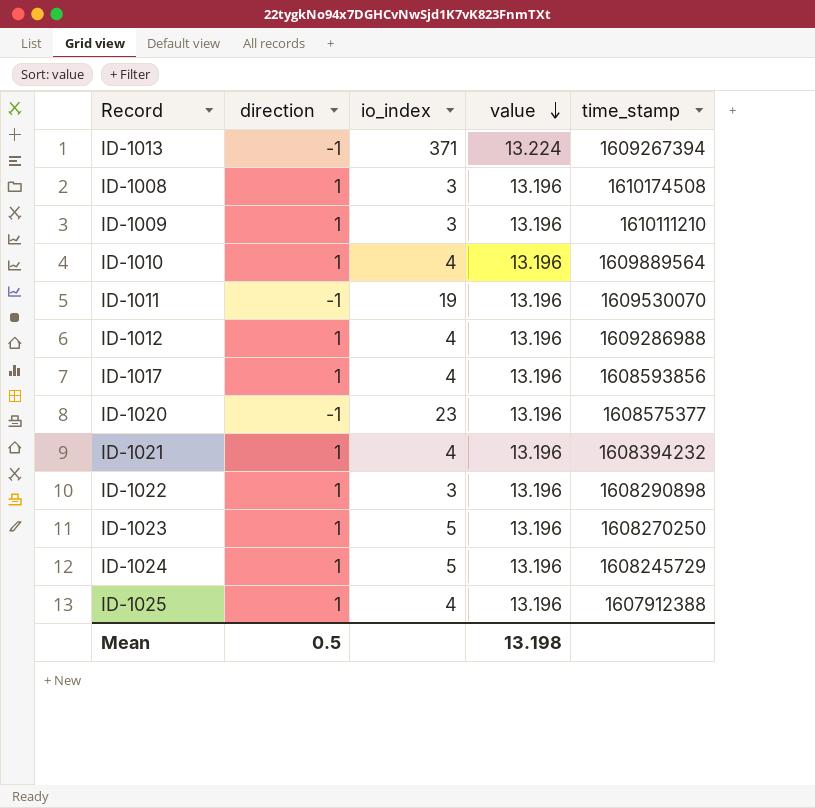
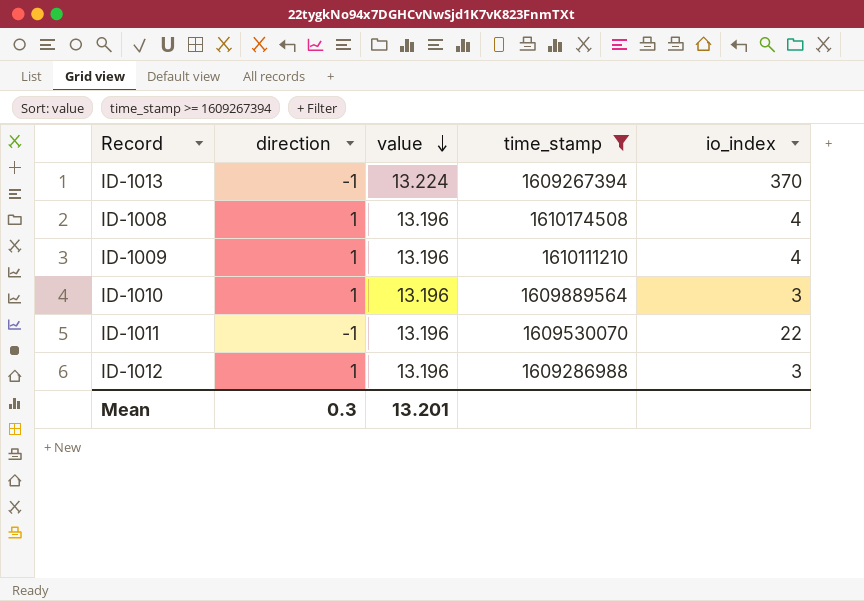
filter: none -> time_stamp >= 1609267394
column io_index | position: 3 -> 5
ID-1013 | io_index: 371 -> 370
ID-1008 | io_index: 3 -> 4
ID-1009 | io_index: 3 -> 4
ID-1010 | io_index: 4 -> 3
ID-1011 | io_index: 19 -> 22
ID-1012 | io_index: 4 -> 3
Mean | direction: 0.5 -> 0.3
Mean | value: 13.198 -> 13.201

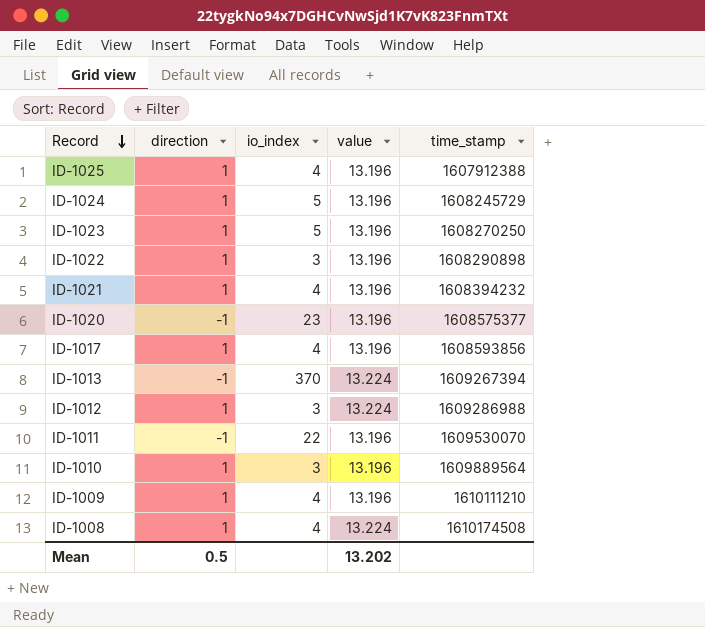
filter: time_stamp >= 1609267394 -> none
row order: value descending -> Record descending
column io_index | position: 5 -> 3
ID-1012 | value: 13.196 -> 13.224
ID-1008 | value: 13.196 -> 13.224
Mean | direction: 0.3 -> 0.5
Mean | value: 13.201 -> 13.202

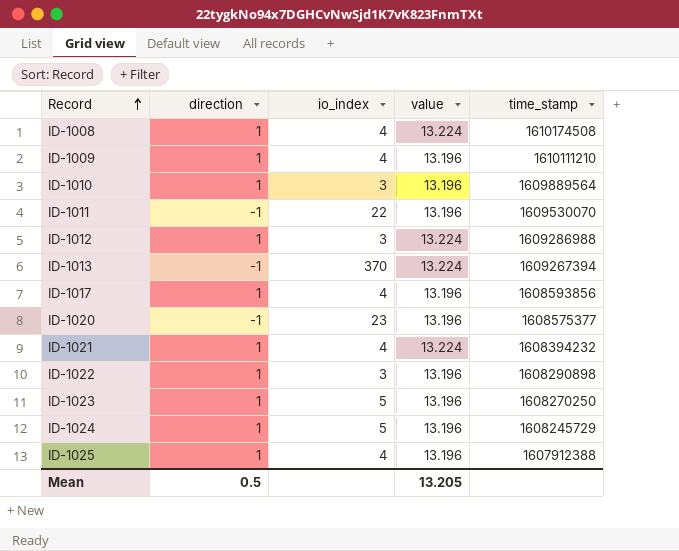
row order: Record descending -> Record ascending
ID-1021 | value: 13.196 -> 13.224
Mean | value: 13.202 -> 13.205

